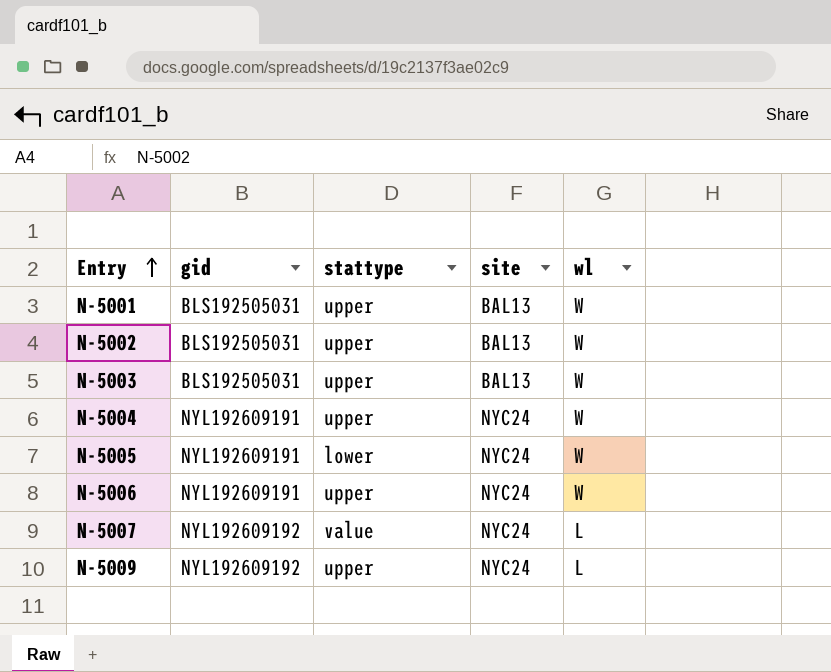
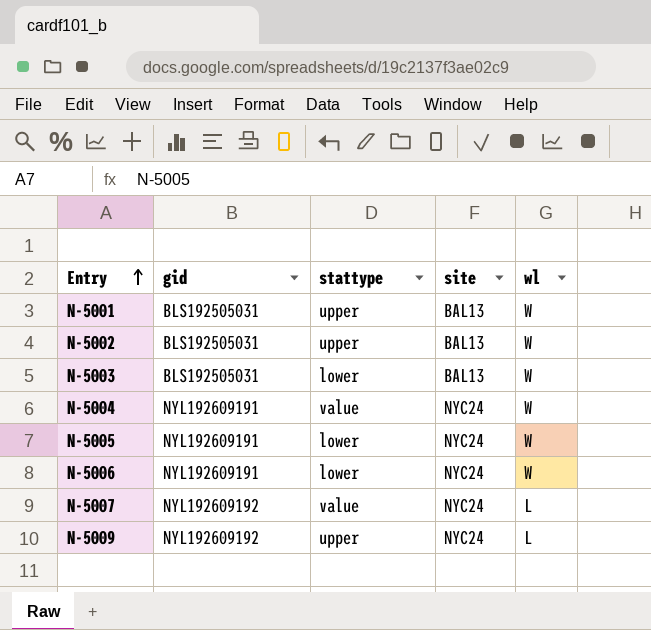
N-5003 | stattype: upper -> lower
N-5004 | stattype: upper -> value
N-5006 | stattype: upper -> lower

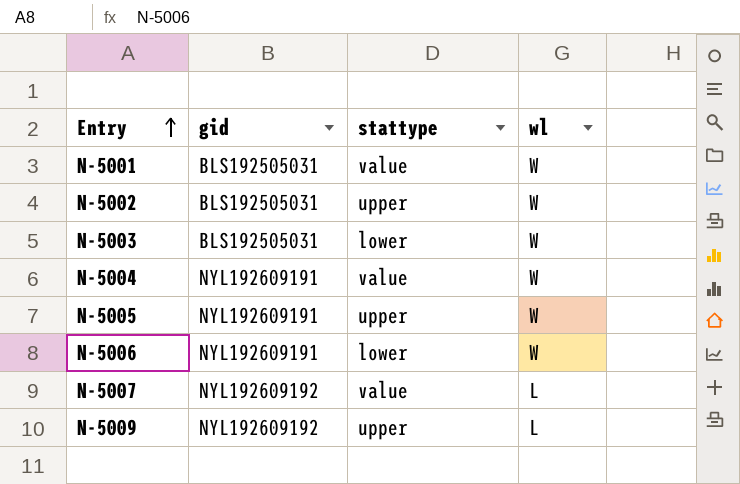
column site | position: 4 -> none
N-5001 | stattype: upper -> value
N-5005 | stattype: lower -> upper

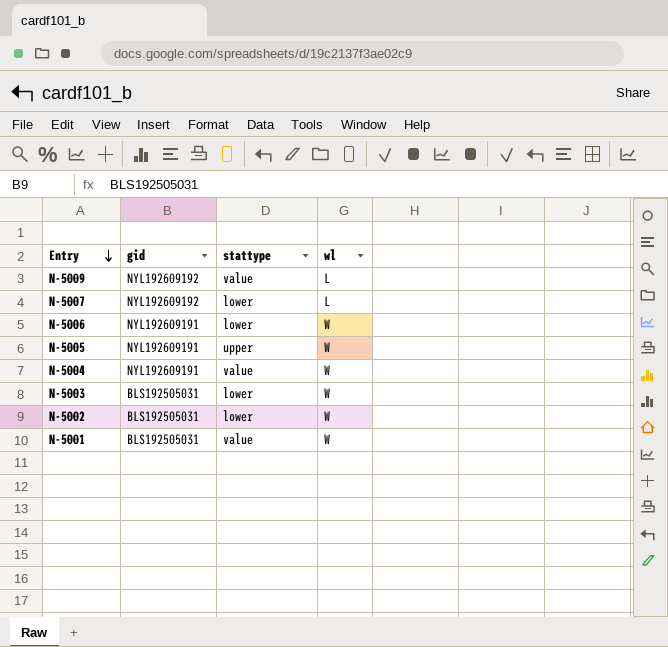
row order: Entry ascending -> Entry descending
N-5009 | stattype: upper -> value
N-5007 | stattype: value -> lower
N-5002 | stattype: upper -> lower

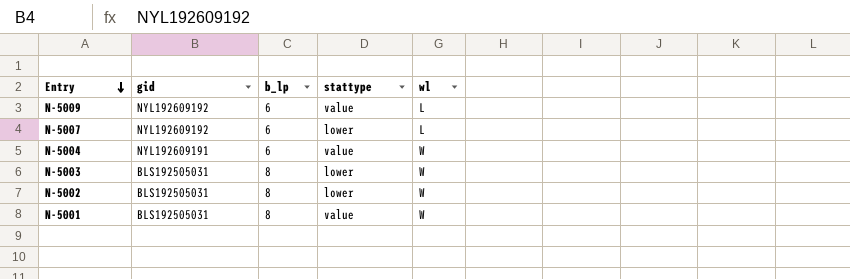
column b_lp | position: none -> 3
row N-5006: NYL192609191 | lower | W -> none
row N-5005: NYL192609191 | upper | W -> none

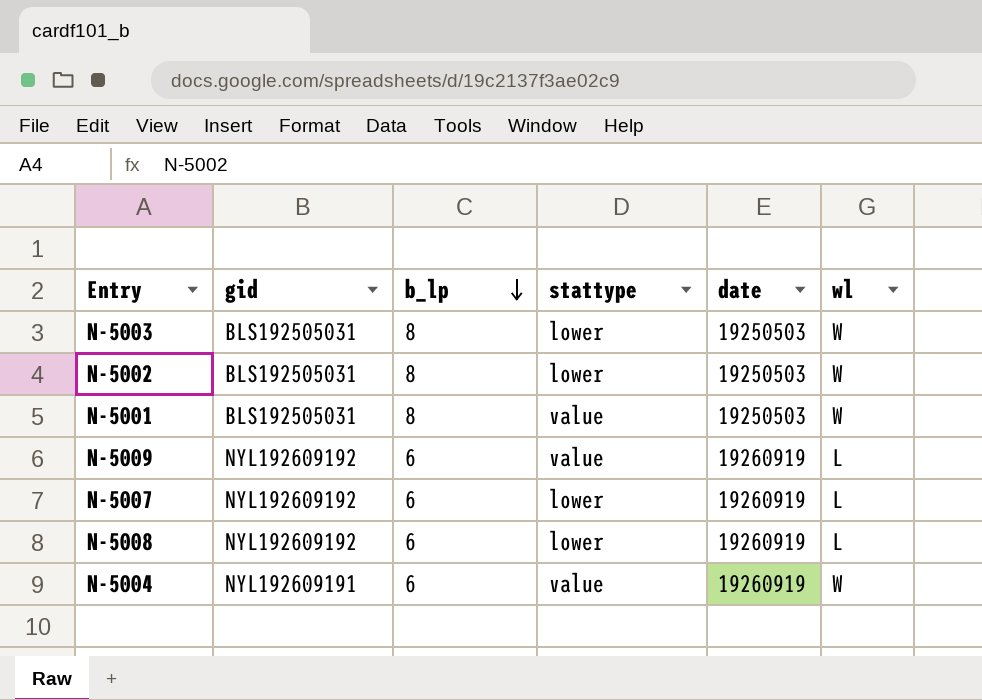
row order: Entry descending -> b_lp descending
column date | position: none -> 5
row N-5008: none -> NYL192609192 | 6 | lower | 19260919 | L

